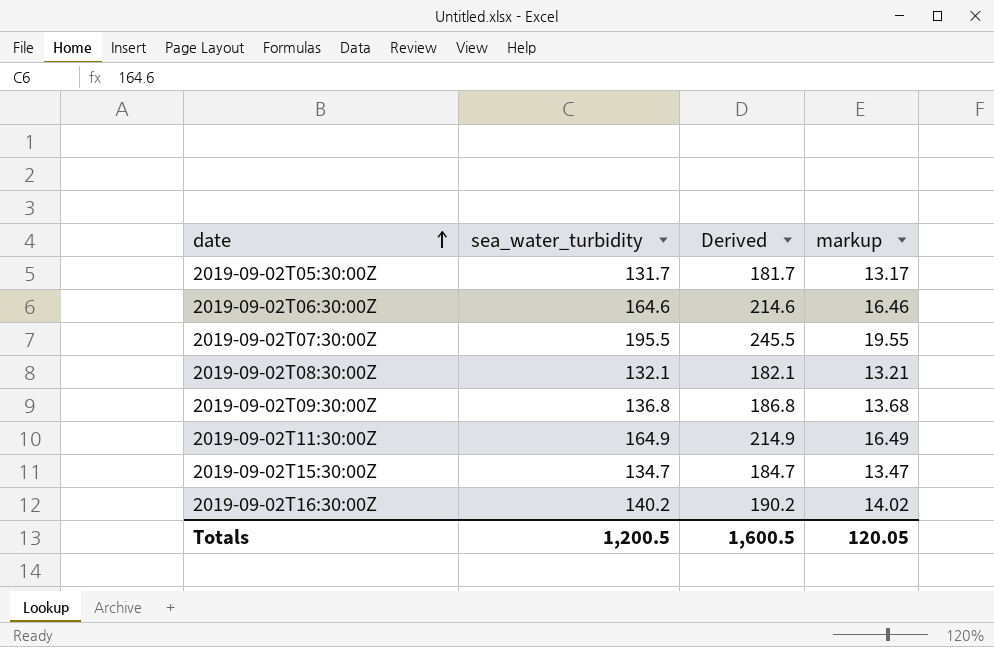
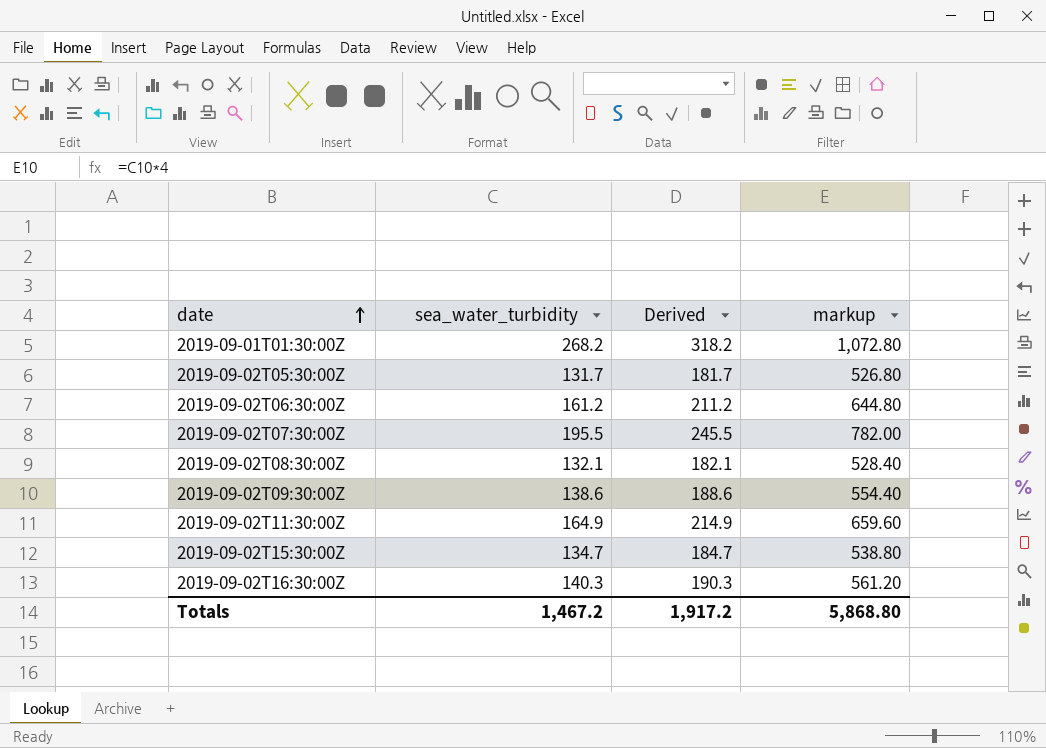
column markup | formula: [sea_water_turbidity] * 0.1 -> [sea_water_turbidity] * 4
row 2019-09-01T01:30:00Z: none -> 268.2 | 318.2 | 1,072.80
2019-09-02T06:30:00Z | sea_water_turbidity: 164.6 -> 161.2
2019-09-02T06:30:00Z | Derived: 214.6 -> 211.2
2019-09-02T09:30:00Z | sea_water_turbidity: 136.8 -> 138.6
2019-09-02T09:30:00Z | Derived: 186.8 -> 188.6
2019-09-02T16:30:00Z | sea_water_turbidity: 140.2 -> 140.3
2019-09-02T16:30:00Z | Derived: 190.2 -> 190.3
Totals | sea_water_turbidity: 1,200.5 -> 1,467.2
Totals | Derived: 1,600.5 -> 1,917.2
Totals | markup: 120.05 -> 5,868.80

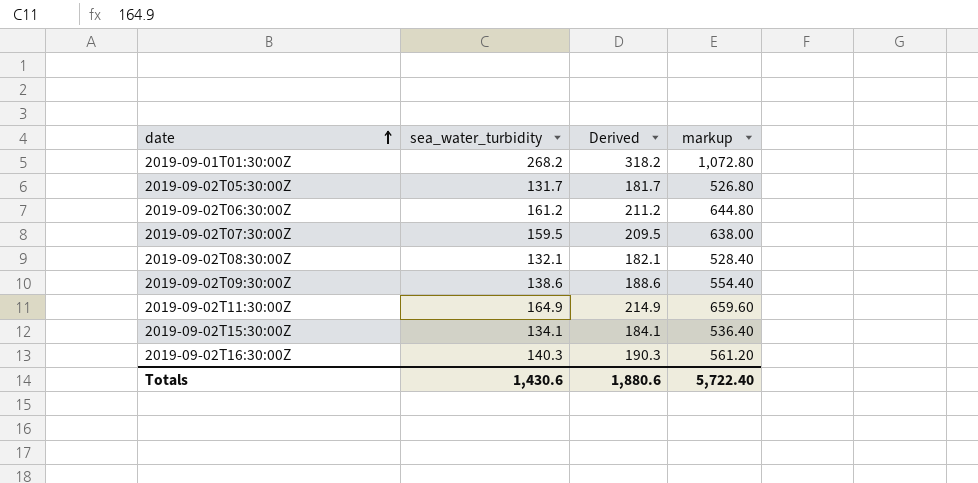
2019-09-02T07:30:00Z | sea_water_turbidity: 195.5 -> 159.5
2019-09-02T07:30:00Z | Derived: 245.5 -> 209.5
2019-09-02T07:30:00Z | markup: 782.00 -> 638.00
2019-09-02T15:30:00Z | sea_water_turbidity: 134.7 -> 134.1
2019-09-02T15:30:00Z | Derived: 184.7 -> 184.1
2019-09-02T15:30:00Z | markup: 538.80 -> 536.40
Totals | sea_water_turbidity: 1,467.2 -> 1,430.6
Totals | Derived: 1,917.2 -> 1,880.6
Totals | markup: 5,868.80 -> 5,722.40

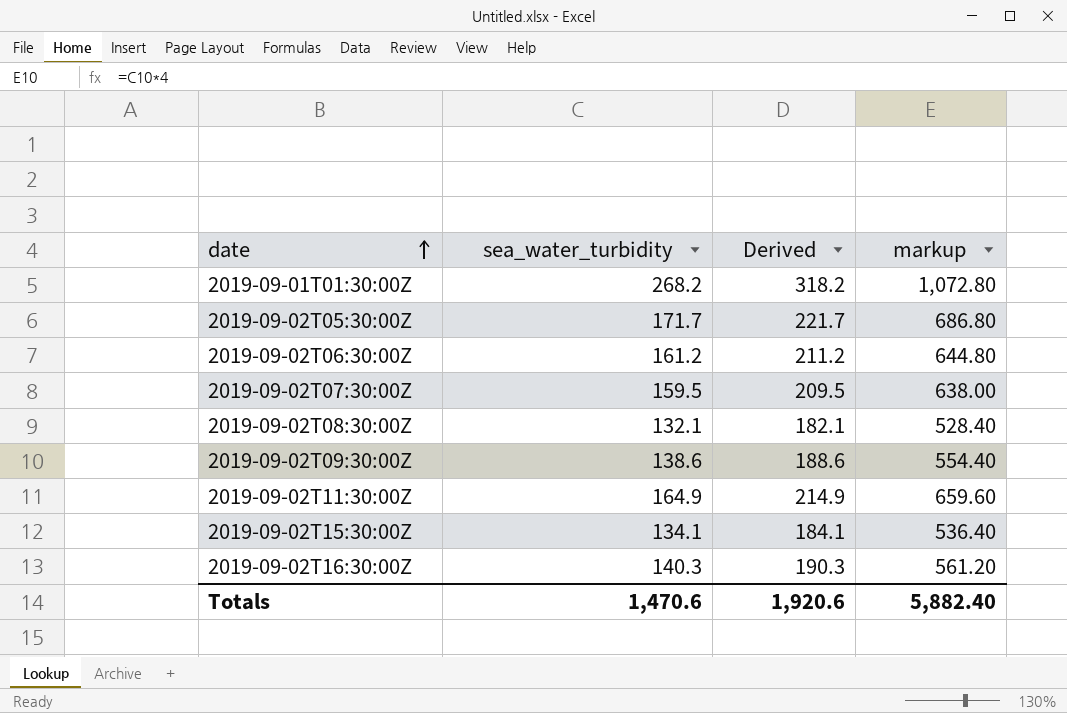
2019-09-02T05:30:00Z | sea_water_turbidity: 131.7 -> 171.7
2019-09-02T05:30:00Z | Derived: 181.7 -> 221.7
2019-09-02T05:30:00Z | markup: 526.80 -> 686.80
Totals | sea_water_turbidity: 1,430.6 -> 1,470.6
Totals | Derived: 1,880.6 -> 1,920.6
Totals | markup: 5,722.40 -> 5,882.40

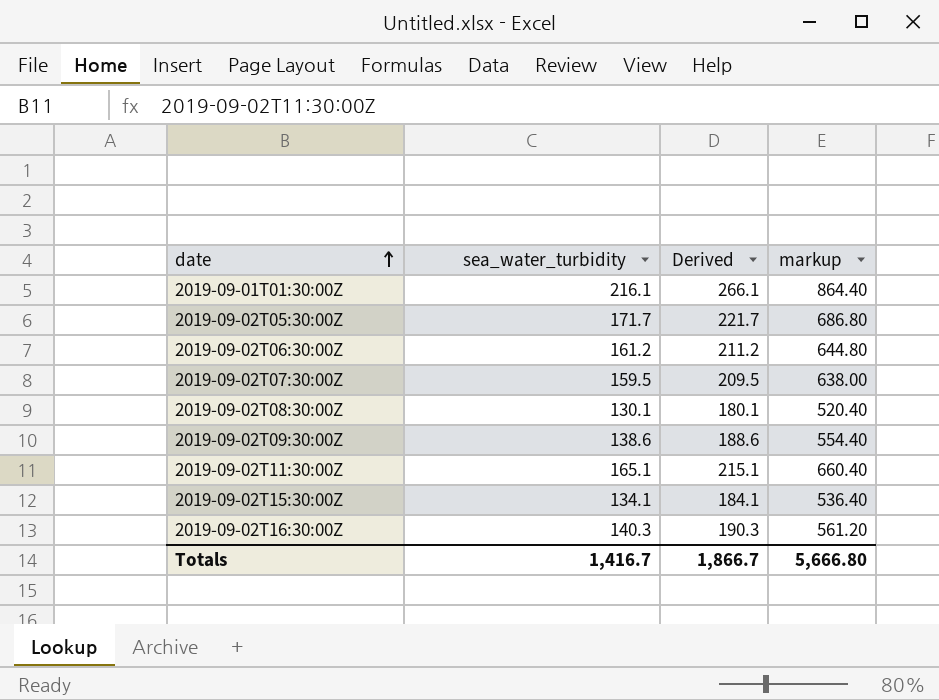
2019-09-01T01:30:00Z | sea_water_turbidity: 268.2 -> 216.1
2019-09-01T01:30:00Z | Derived: 318.2 -> 266.1
2019-09-01T01:30:00Z | markup: 1,072.80 -> 864.40
2019-09-02T08:30:00Z | sea_water_turbidity: 132.1 -> 130.1
2019-09-02T08:30:00Z | Derived: 182.1 -> 180.1
2019-09-02T08:30:00Z | markup: 528.40 -> 520.40
2019-09-02T11:30:00Z | sea_water_turbidity: 164.9 -> 165.1
2019-09-02T11:30:00Z | Derived: 214.9 -> 215.1
2019-09-02T11:30:00Z | markup: 659.60 -> 660.40
Totals | sea_water_turbidity: 1,470.6 -> 1,416.7
Totals | Derived: 1,920.6 -> 1,866.7
Totals | markup: 5,882.40 -> 5,666.80

